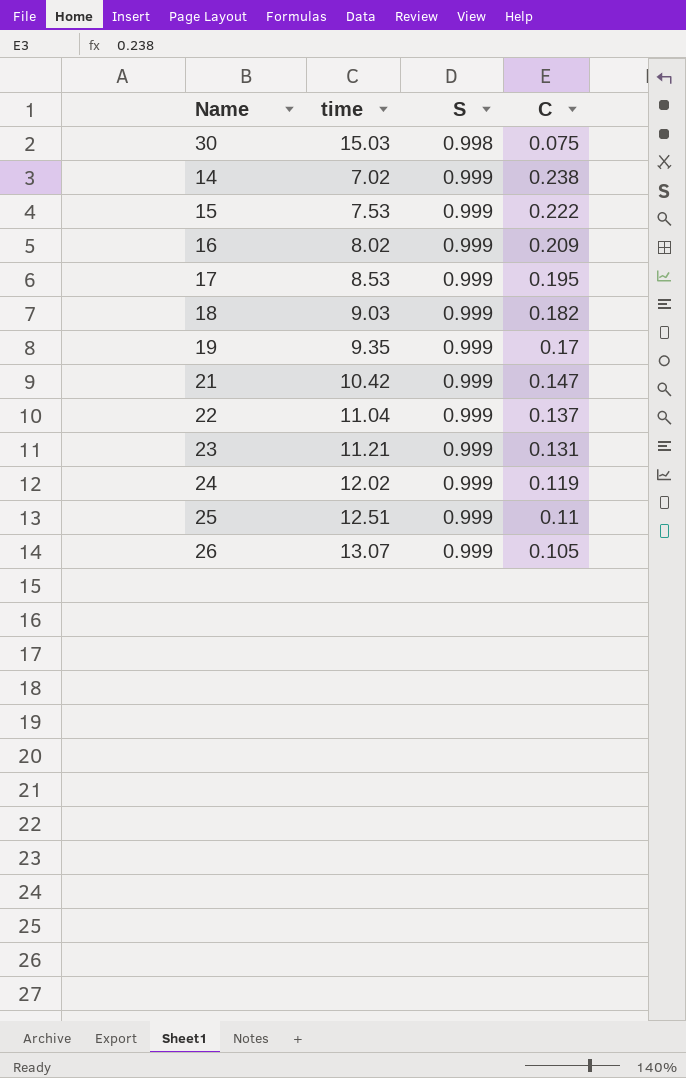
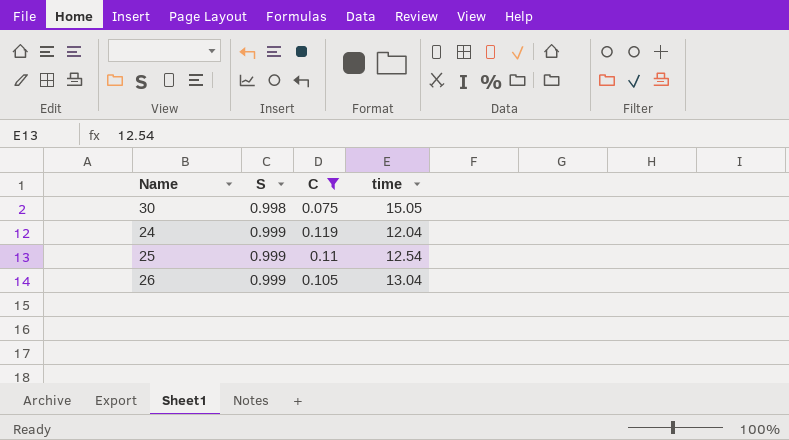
filter: none -> C <= 0.119
column time | position: 2 -> 4
30 | time: 15.03 -> 15.05
24 | time: 12.02 -> 12.04
25 | time: 12.51 -> 12.54
26 | time: 13.07 -> 13.04

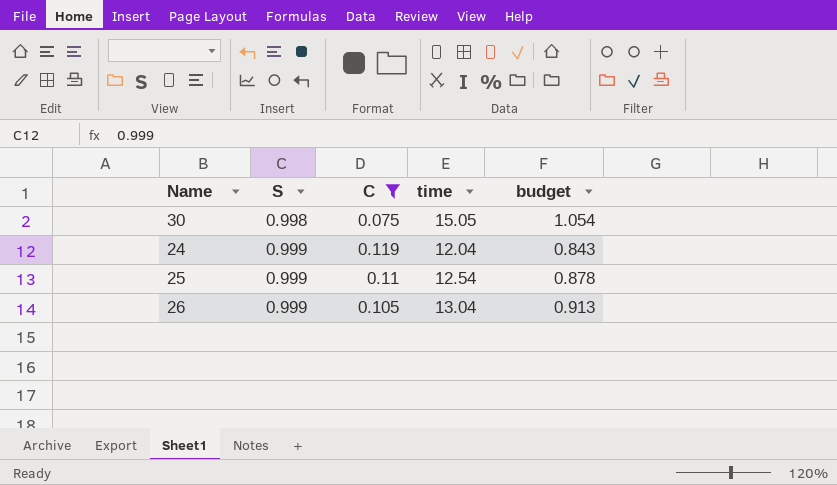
column budget | formula: none -> [time] * 0.07

